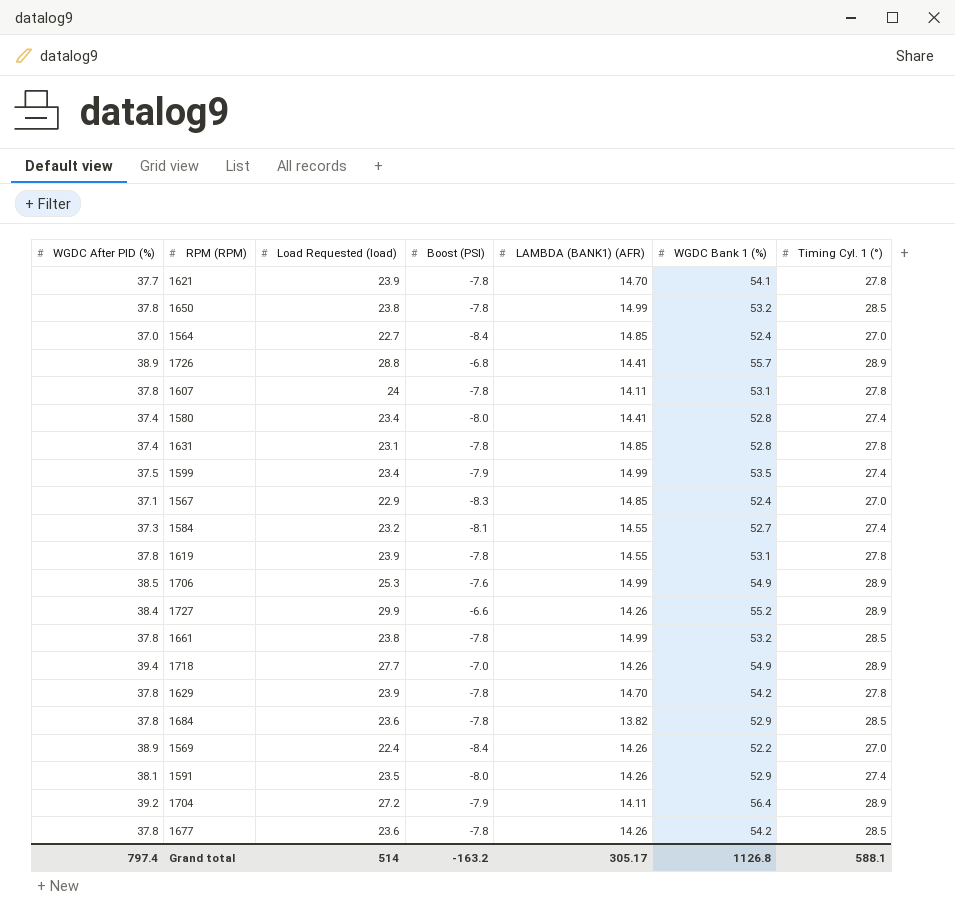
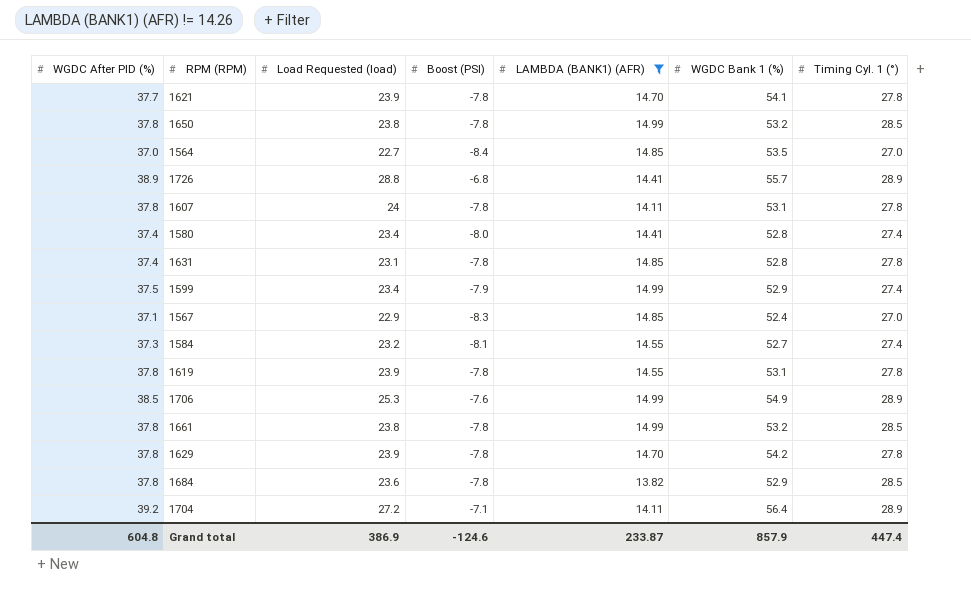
filter: none -> LAMBDA (BANK1) (AFR) != 14.26
1564 | WGDC Bank 1 (%): 52.4 -> 53.5
1599 | WGDC Bank 1 (%): 53.5 -> 52.9
1704 | Boost (PSI): -7.9 -> -7.1
Grand total | WGDC After PID (%): 797.4 -> 604.8
Grand total | Load Requested (load): 514 -> 386.9
Grand total | Boost (PSI): -163.2 -> -124.6
Grand total | LAMBDA (BANK1) (AFR): 305.17 -> 233.87
Grand total | WGDC Bank 1 (%): 1126.8 -> 857.9
Grand total | Timing Cyl. 1 (°): 588.1 -> 447.4

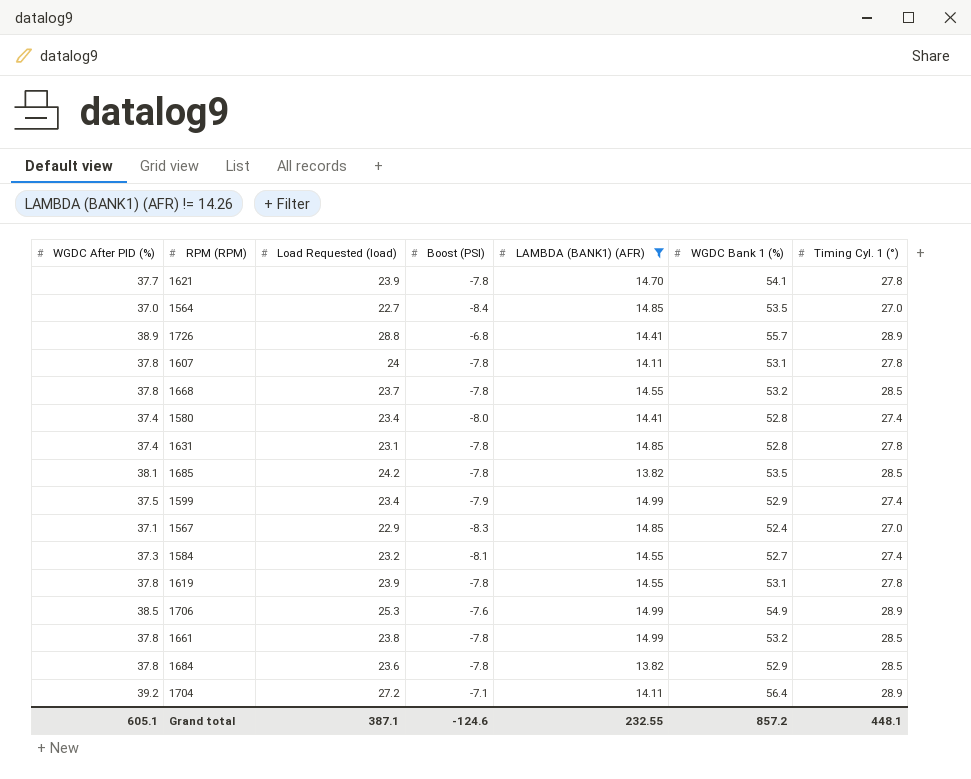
row 1650: 37.8 | 23.8 | -7.8 | 14.99 | 53.2 | 28.5 -> none
row 1629: 37.8 | 23.9 | -7.8 | 14.70 | 54.2 | 27.8 -> none
row 1668: none -> 37.8 | 23.7 | -7.8 | 14.55 | 53.2 | 28.5
row 1685: none -> 38.1 | 24.2 | -7.8 | 13.82 | 53.5 | 28.5
Grand total | WGDC After PID (%): 604.8 -> 605.1
Grand total | Load Requested (load): 386.9 -> 387.1
Grand total | LAMBDA (BANK1) (AFR): 233.87 -> 232.55
Grand total | WGDC Bank 1 (%): 857.9 -> 857.2
Grand total | Timing Cyl. 1 (°): 447.4 -> 448.1

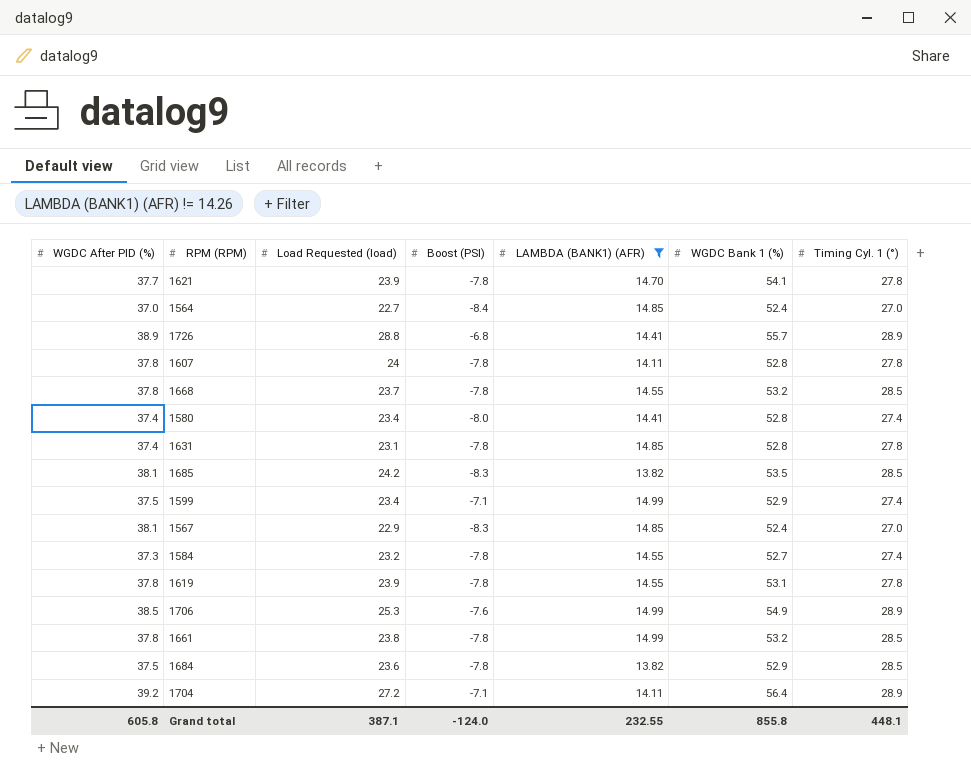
1564 | WGDC Bank 1 (%): 53.5 -> 52.4
1607 | WGDC Bank 1 (%): 53.1 -> 52.8
1685 | Boost (PSI): -7.8 -> -8.3
1599 | Boost (PSI): -7.9 -> -7.1
1567 | WGDC After PID (%): 37.1 -> 38.1
1584 | Boost (PSI): -8.1 -> -7.8
1684 | WGDC After PID (%): 37.8 -> 37.5
Grand total | WGDC After PID (%): 605.1 -> 605.8
Grand total | Boost (PSI): -124.6 -> -124.0
Grand total | WGDC Bank 1 (%): 857.2 -> 855.8

